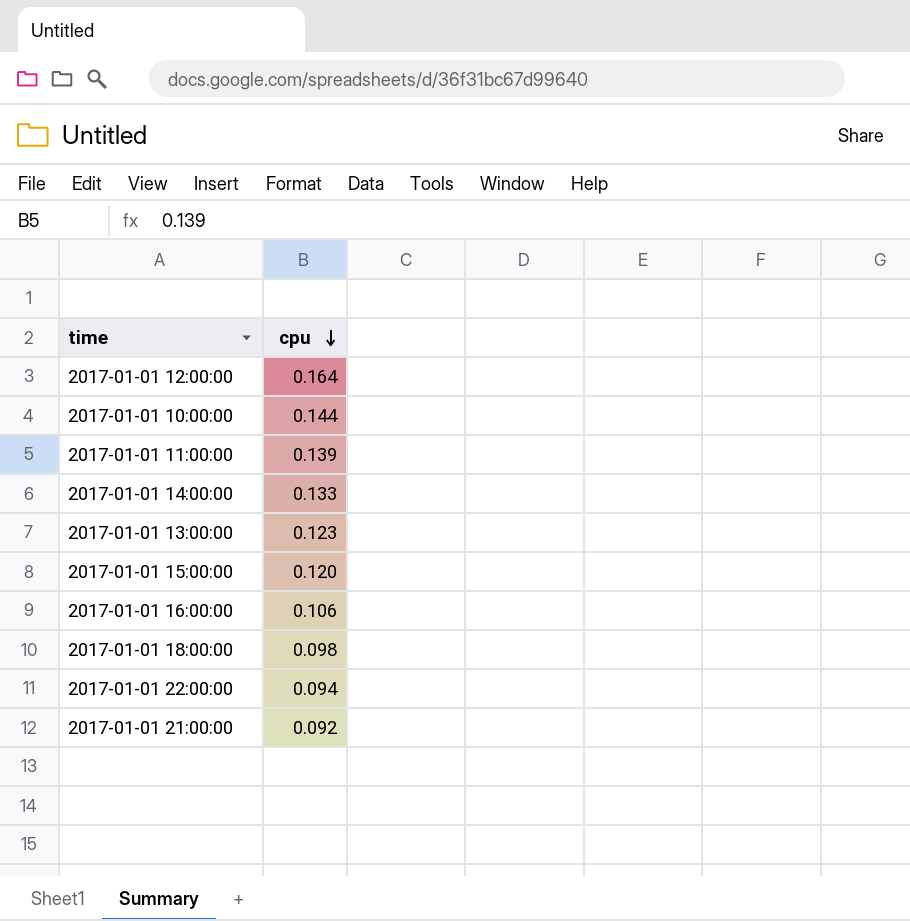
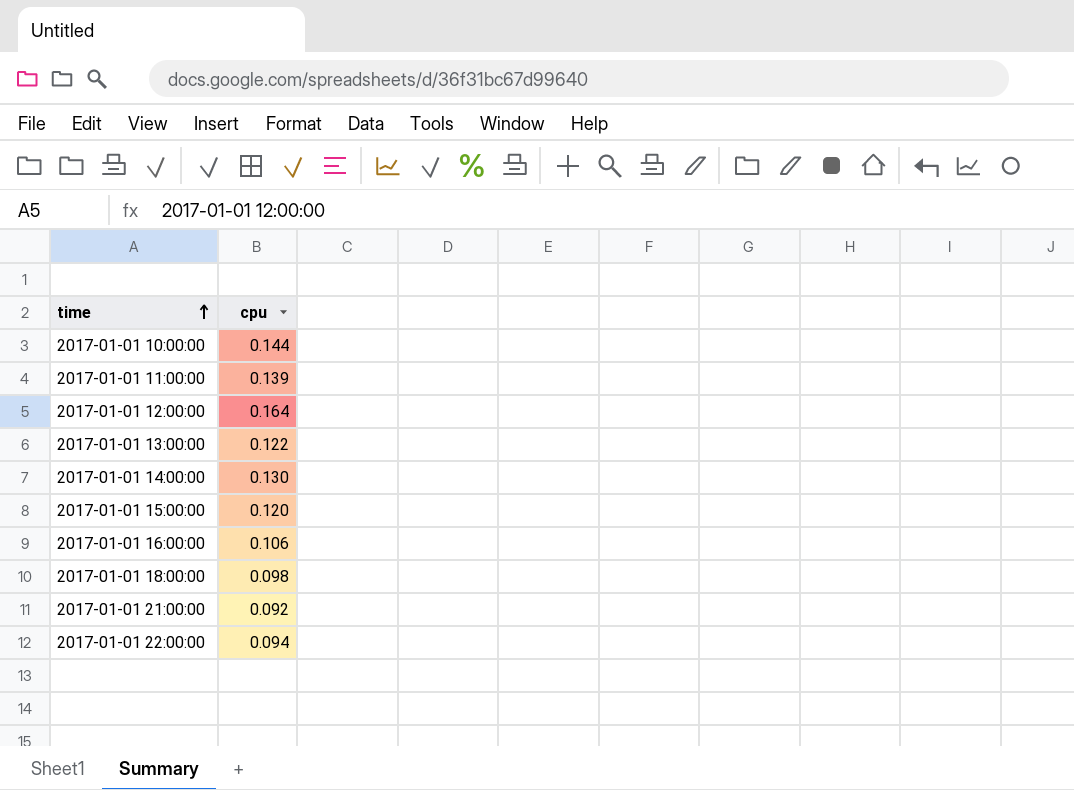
row order: cpu descending -> time ascending
2017-01-01 13:00:00 | cpu: 0.123 -> 0.122
2017-01-01 14:00:00 | cpu: 0.133 -> 0.130

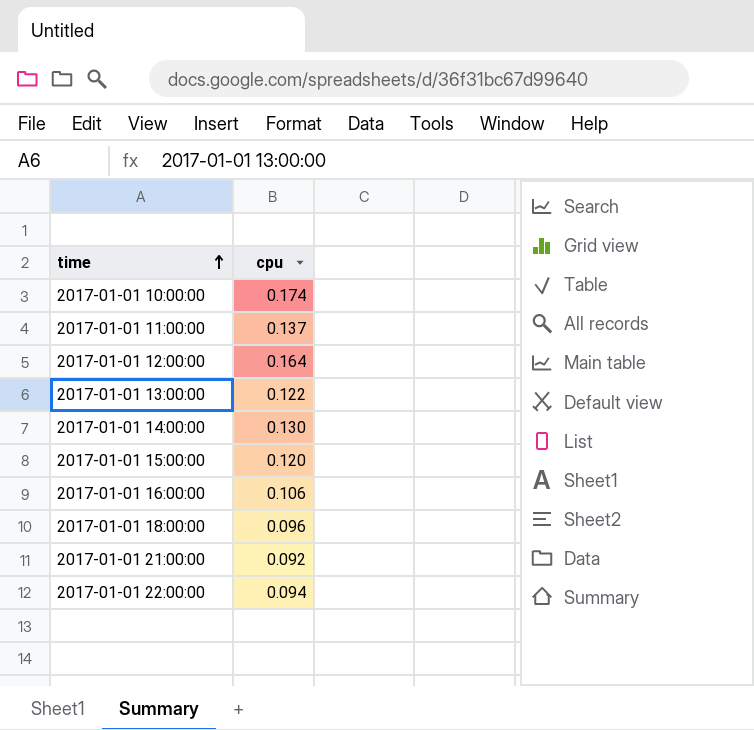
2017-01-01 10:00:00 | cpu: 0.144 -> 0.174
2017-01-01 11:00:00 | cpu: 0.139 -> 0.137
2017-01-01 18:00:00 | cpu: 0.098 -> 0.096

